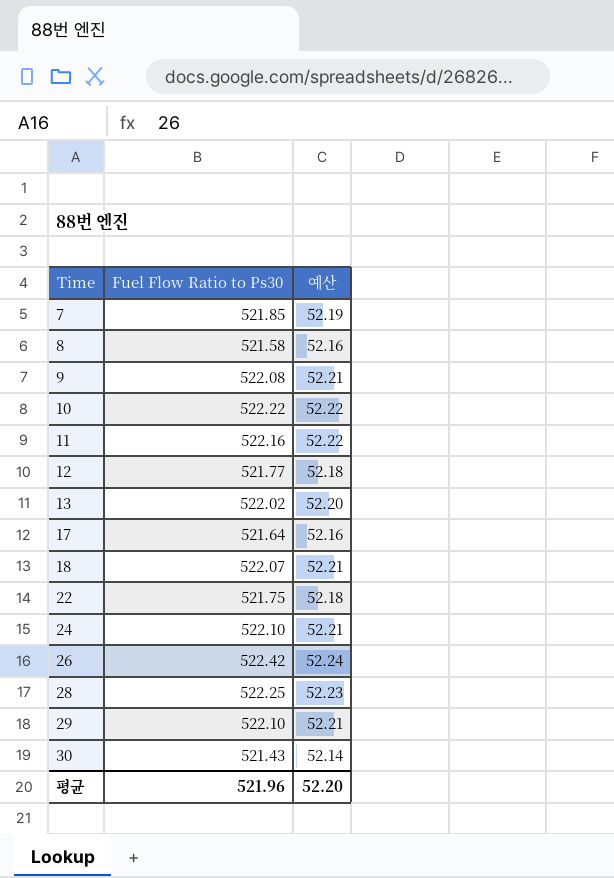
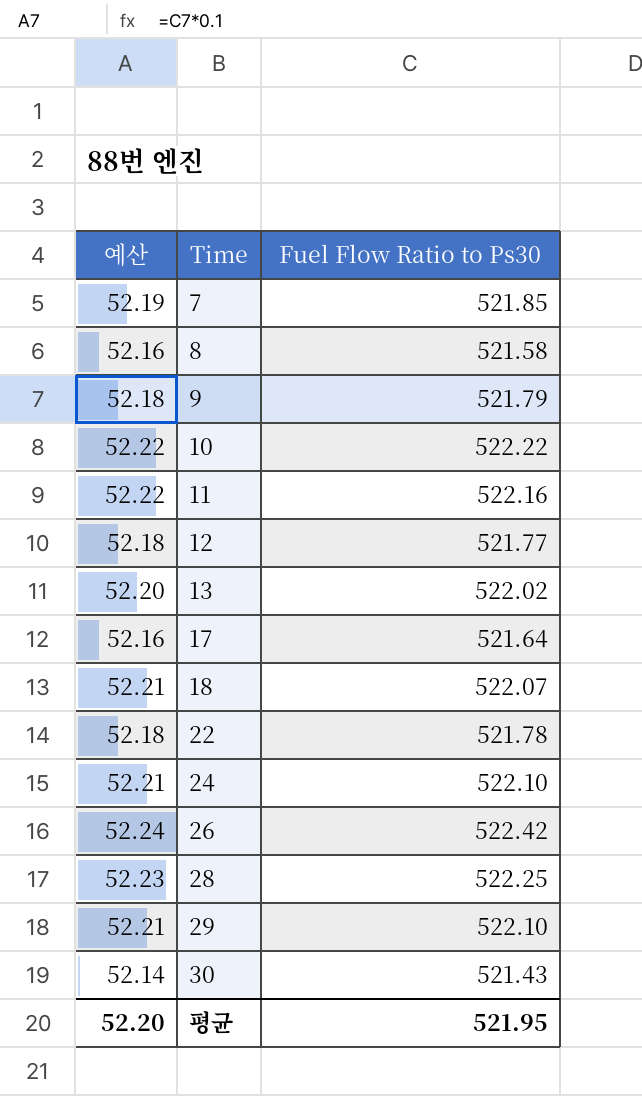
column 예산 | position: 3 -> 1
9 | 예산: 52.21 -> 52.18
9 | Fuel Flow Ratio to Ps30: 522.08 -> 521.79
22 | Fuel Flow Ratio to Ps30: 521.75 -> 521.78
평균 | Fuel Flow Ratio to Ps30: 521.96 -> 521.95

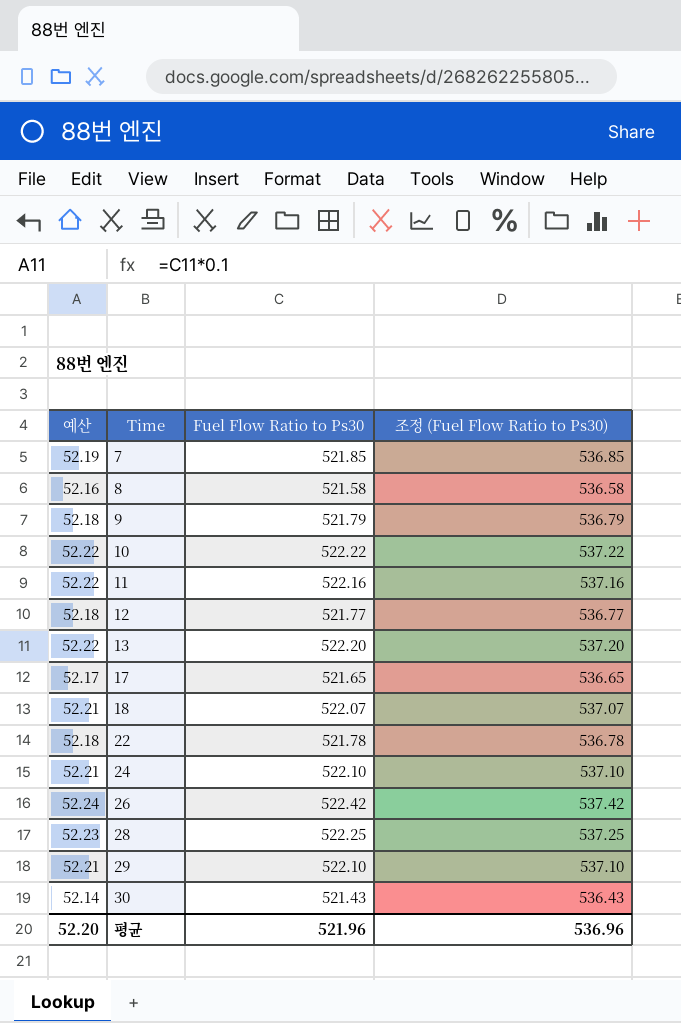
column 조정 (Fuel Flow Ratio to Ps30) | formula: none -> [Fuel Flow Ratio to Ps30] + 15
13 | 예산: 52.20 -> 52.22
13 | Fuel Flow Ratio to Ps30: 522.02 -> 522.20
17 | 예산: 52.16 -> 52.17
17 | Fuel Flow Ratio to Ps30: 521.64 -> 521.65
평균 | Fuel Flow Ratio to Ps30: 521.95 -> 521.96

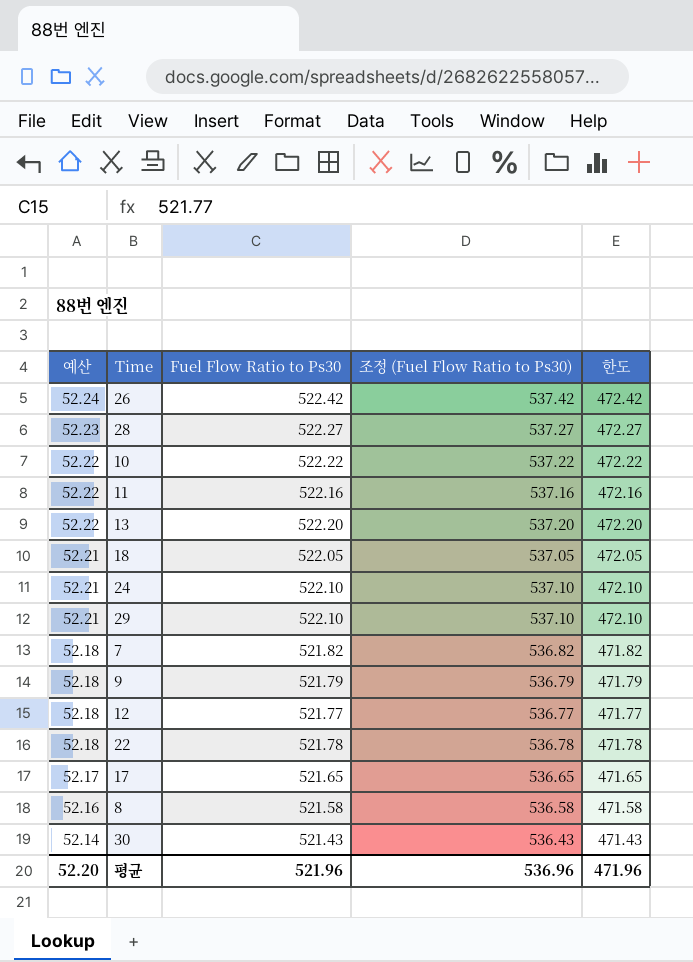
row order: Time ascending -> 예산 descending
column 한도 | formula: none -> [Fuel Flow Ratio to Ps30] - 50
28 | Fuel Flow Ratio to Ps30: 522.25 -> 522.27
28 | 조정 (Fuel Flow Ratio to Ps30): 537.25 -> 537.27
18 | Fuel Flow Ratio to Ps30: 522.07 -> 522.05
18 | 조정 (Fuel Flow Ratio to Ps30): 537.07 -> 537.05
7 | 예산: 52.19 -> 52.18
7 | Fuel Flow Ratio to Ps30: 521.85 -> 521.82
7 | 조정 (Fuel Flow Ratio to Ps30): 536.85 -> 536.82

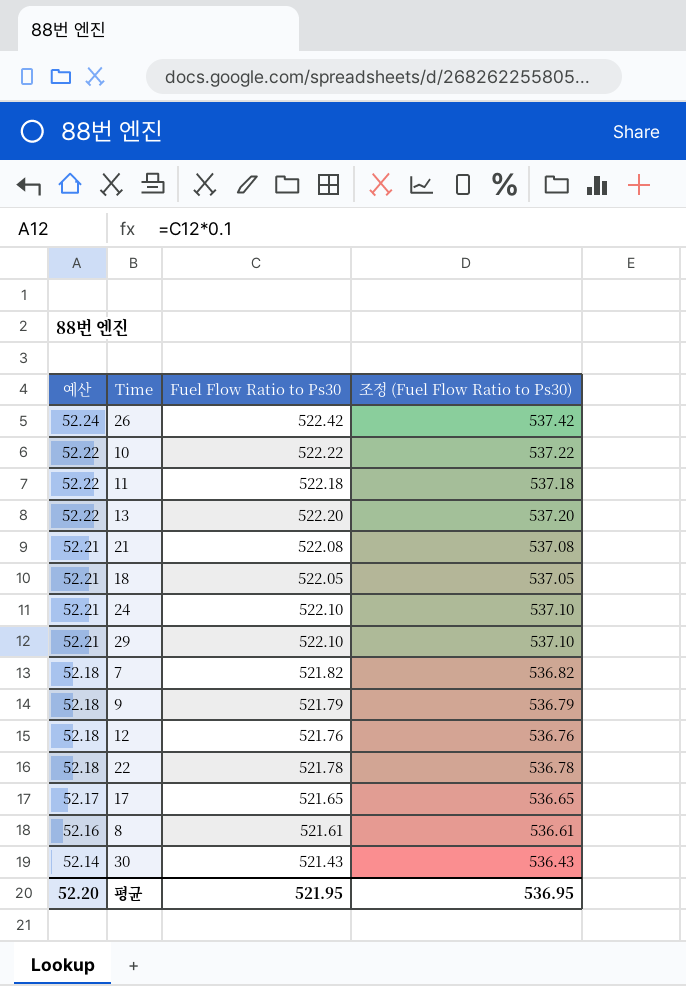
column 한도 | formula: [Fuel Flow Ratio to Ps30] - 50 -> none
row 28: 52.23 | 522.27 | 537.27 | 472.27 -> none
11 | Fuel Flow Ratio to Ps30: 522.16 -> 522.18
11 | 조정 (Fuel Flow Ratio to Ps30): 537.16 -> 537.18
row 21: none -> 52.21 | 522.08 | 537.08
12 | Fuel Flow Ratio to Ps30: 521.77 -> 521.76
12 | 조정 (Fuel Flow Ratio to Ps30): 536.77 -> 536.76
8 | Fuel Flow Ratio to Ps30: 521.58 -> 521.61
8 | 조정 (Fuel Flow Ratio to Ps30): 536.58 -> 536.61
평균 | Fuel Flow Ratio to Ps30: 521.96 -> 521.95
평균 | 조정 (Fuel Flow Ratio to Ps30): 536.96 -> 536.95

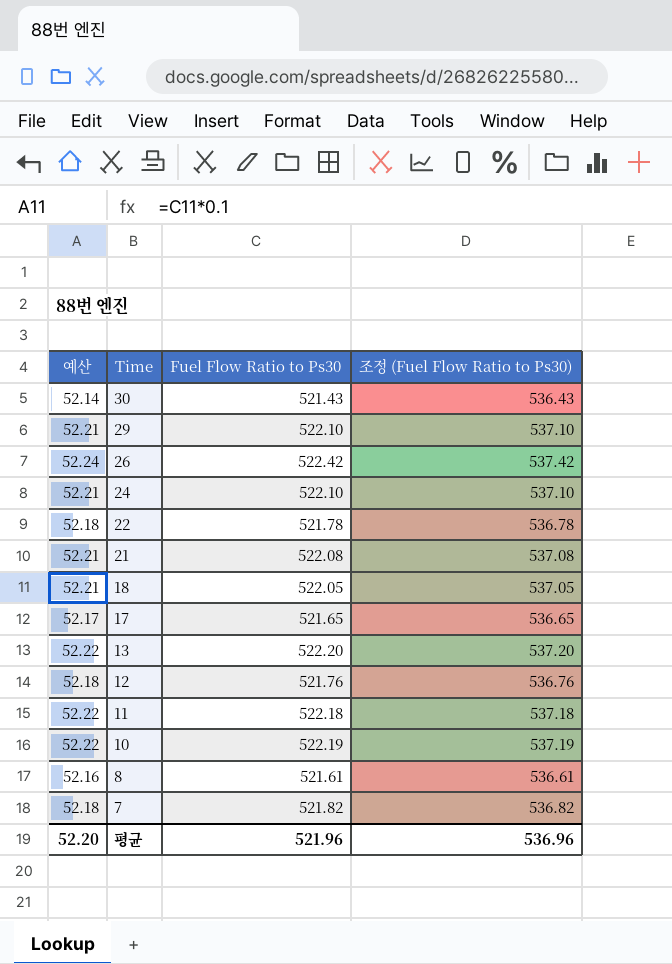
row order: 예산 descending -> Time descending
row 9: 52.18 | 521.79 | 536.79 -> none
10 | Fuel Flow Ratio to Ps30: 522.22 -> 522.19
10 | 조정 (Fuel Flow Ratio to Ps30): 537.22 -> 537.19
평균 | Fuel Flow Ratio to Ps30: 521.95 -> 521.96
평균 | 조정 (Fuel Flow Ratio to Ps30): 536.95 -> 536.96

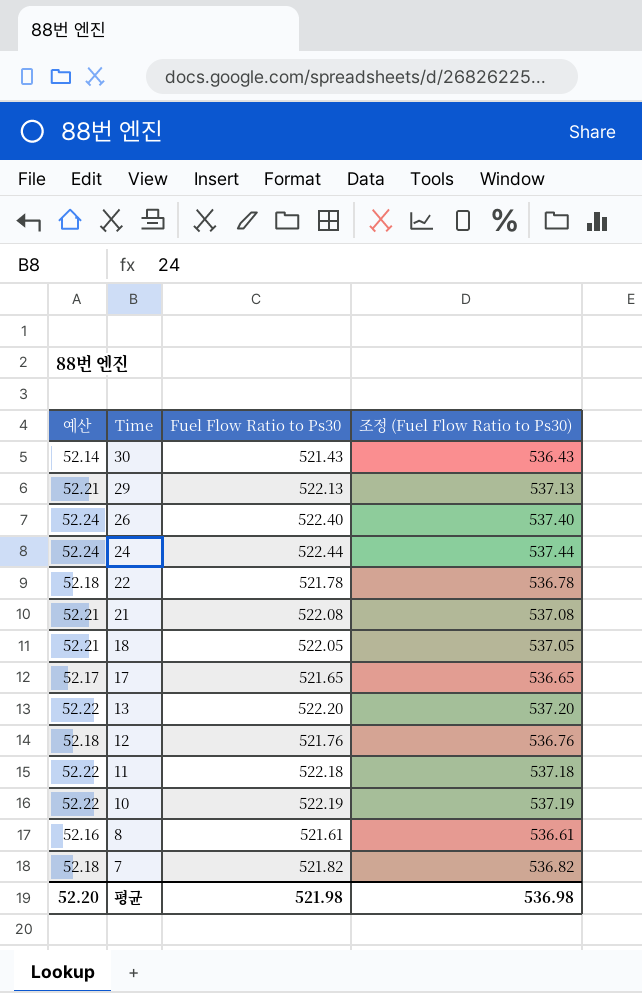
29 | Fuel Flow Ratio to Ps30: 522.10 -> 522.13
29 | 조정 (Fuel Flow Ratio to Ps30): 537.10 -> 537.13
26 | Fuel Flow Ratio to Ps30: 522.42 -> 522.40
26 | 조정 (Fuel Flow Ratio to Ps30): 537.42 -> 537.40
24 | 예산: 52.21 -> 52.24
24 | Fuel Flow Ratio to Ps30: 522.10 -> 522.44
24 | 조정 (Fuel Flow Ratio to Ps30): 537.10 -> 537.44
평균 | Fuel Flow Ratio to Ps30: 521.96 -> 521.98
평균 | 조정 (Fuel Flow Ratio to Ps30): 536.96 -> 536.98

